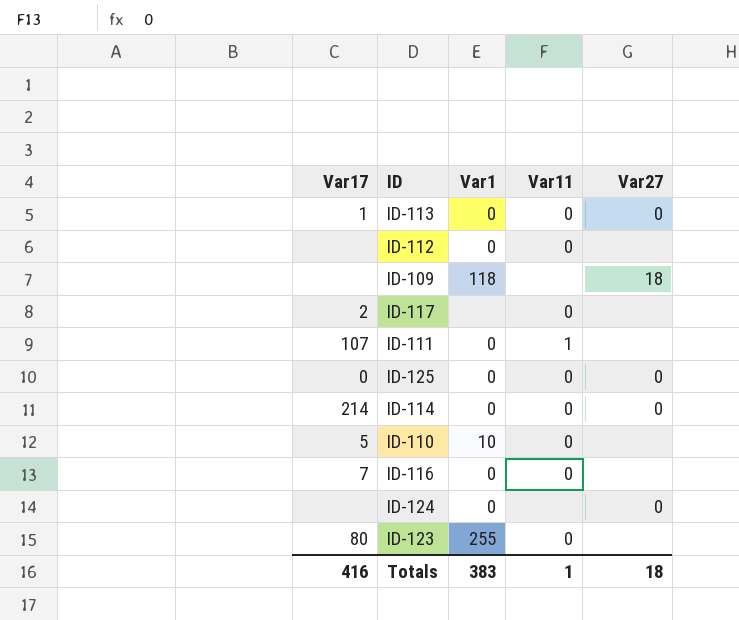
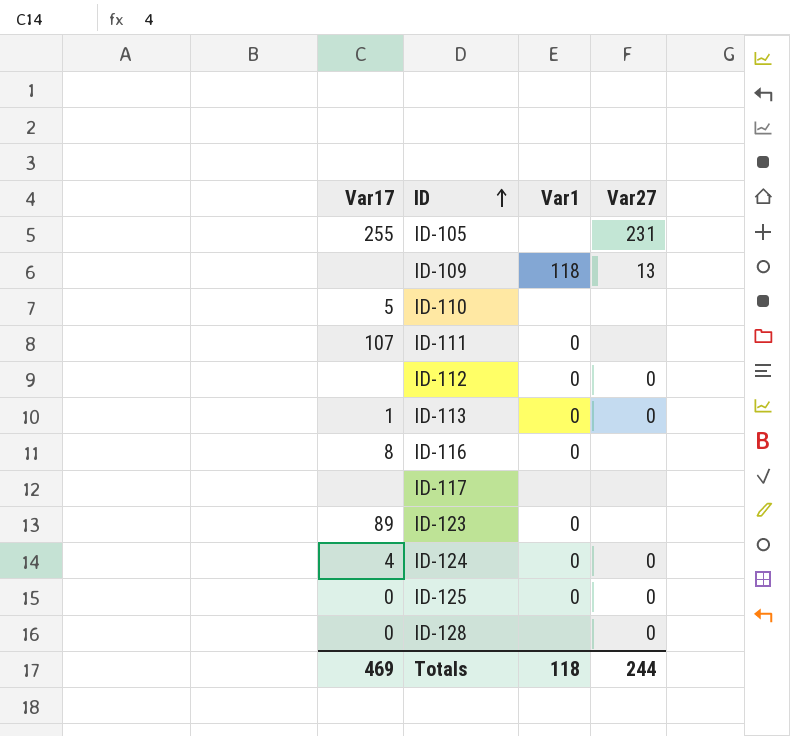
row order: none -> ID ascending
column Var11 | position: 4 -> none
row ID-114: 214 | 0 | 0 | 0 -> none
row ID-105: none -> 255 | none | 231
ID-109 | Var27: 18 -> 13
ID-110 | Var1: 10 -> none
ID-112 | Var27: none -> 0
ID-116 | Var17: 7 -> 8
ID-117 | Var17: 2 -> none
ID-123 | Var17: 80 -> 89
ID-123 | Var1: 255 -> 0
ID-124 | Var17: none -> 4
row ID-128: none -> 0 | none | 0
Totals | Var17: 416 -> 469
Totals | Var1: 383 -> 118
Totals | Var27: 18 -> 244

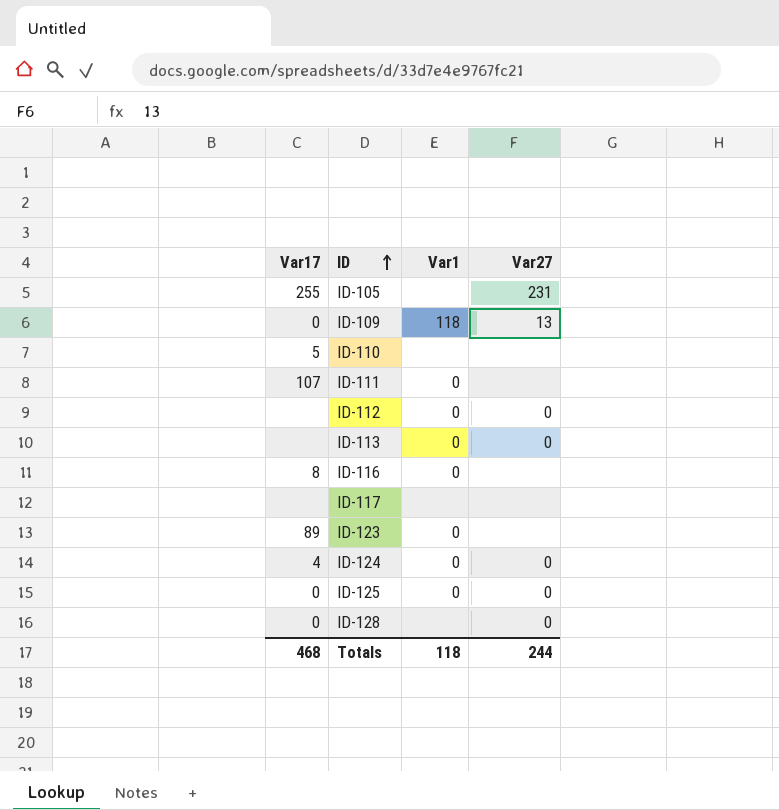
ID-109 | Var17: none -> 0
ID-113 | Var17: 1 -> none
Totals | Var17: 469 -> 468

